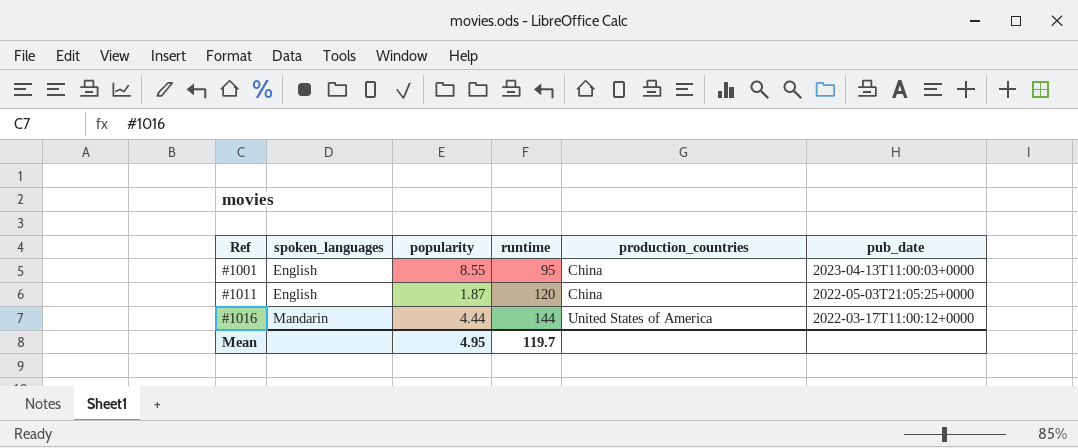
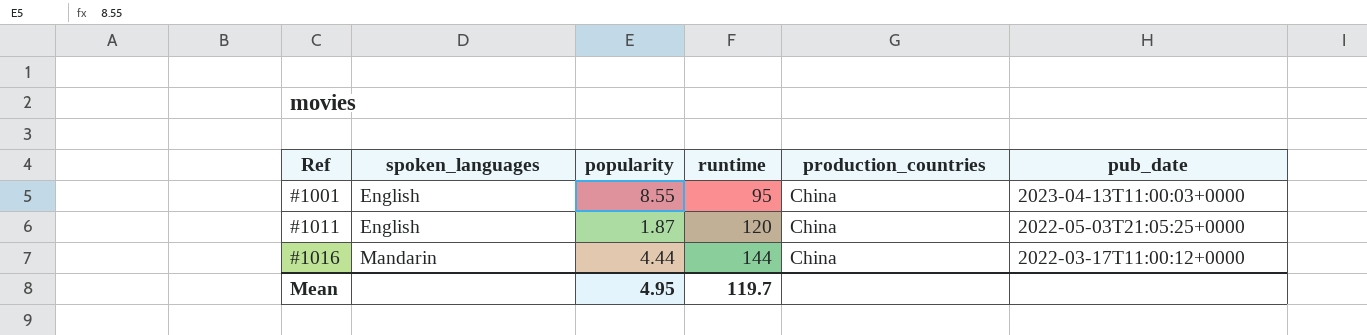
#1016 | production_countries: United States of America -> China

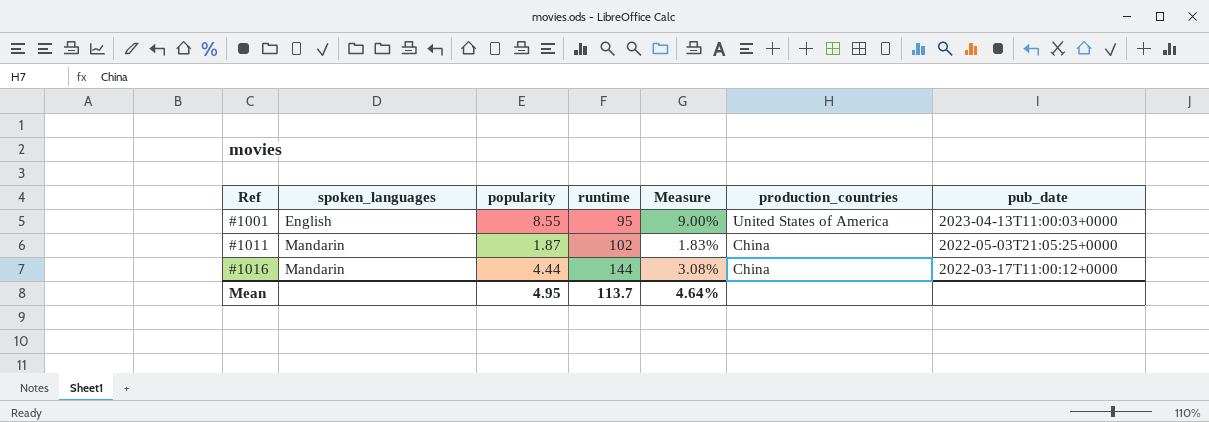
column Measure | formula: none -> [popularity] / [runtime]
#1001 | production_countries: China -> United States of America
#1011 | spoken_languages: English -> Mandarin
#1011 | runtime: 120 -> 102
Mean | runtime: 119.7 -> 113.7

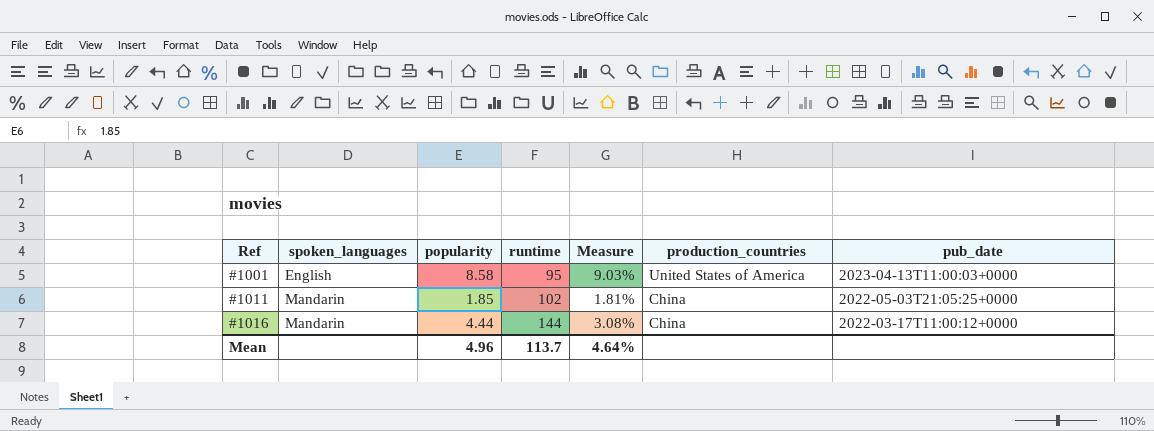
#1001 | popularity: 8.55 -> 8.58
#1001 | Measure: 9.00% -> 9.03%
#1011 | popularity: 1.87 -> 1.85
#1011 | Measure: 1.83% -> 1.81%
Mean | popularity: 4.95 -> 4.96

